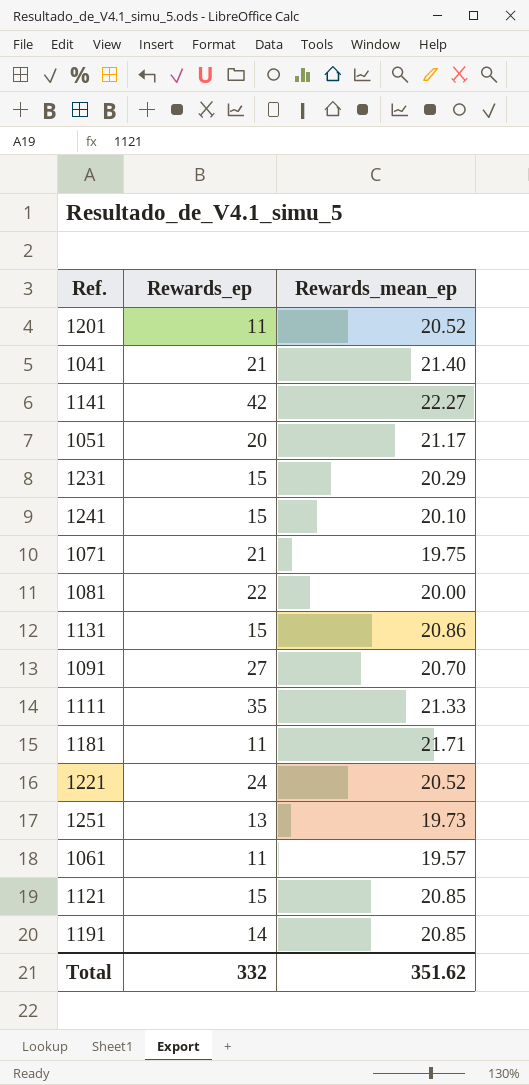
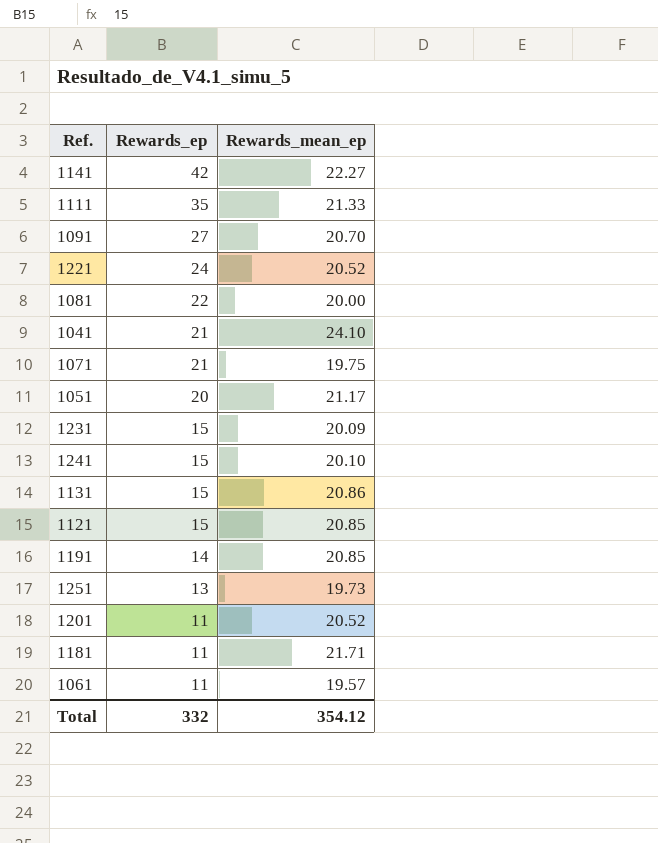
row order: none -> Rewards_ep descending
1041 | Rewards_mean_ep: 21.40 -> 24.10
1231 | Rewards_mean_ep: 20.29 -> 20.09
Total | Rewards_mean_ep: 351.62 -> 354.12

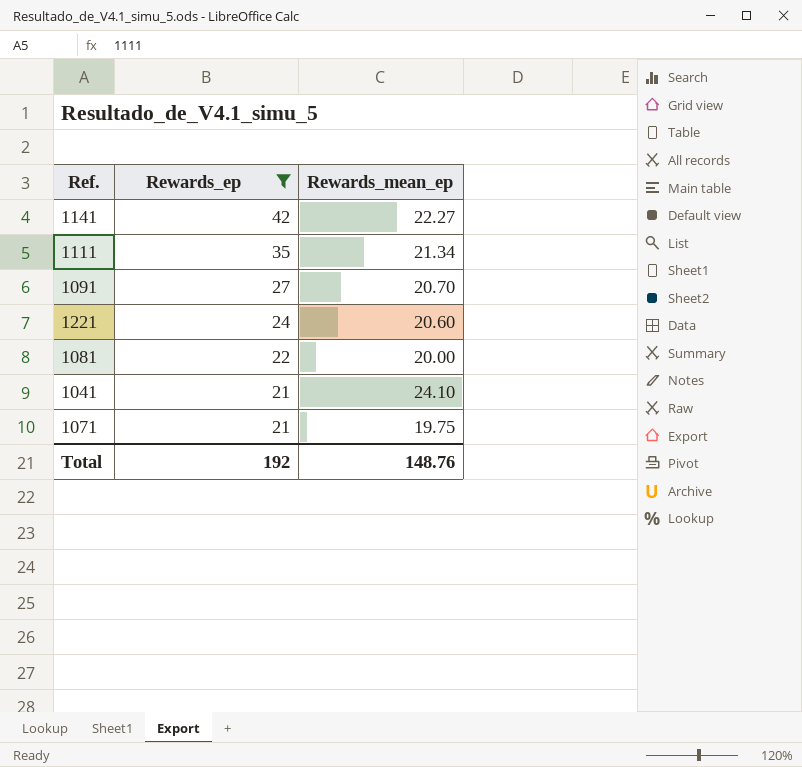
filter: none -> Rewards_ep >= 21
1111 | Rewards_mean_ep: 21.33 -> 21.34
1221 | Rewards_mean_ep: 20.52 -> 20.60
Total | Rewards_ep: 332 -> 192
Total | Rewards_mean_ep: 354.12 -> 148.76

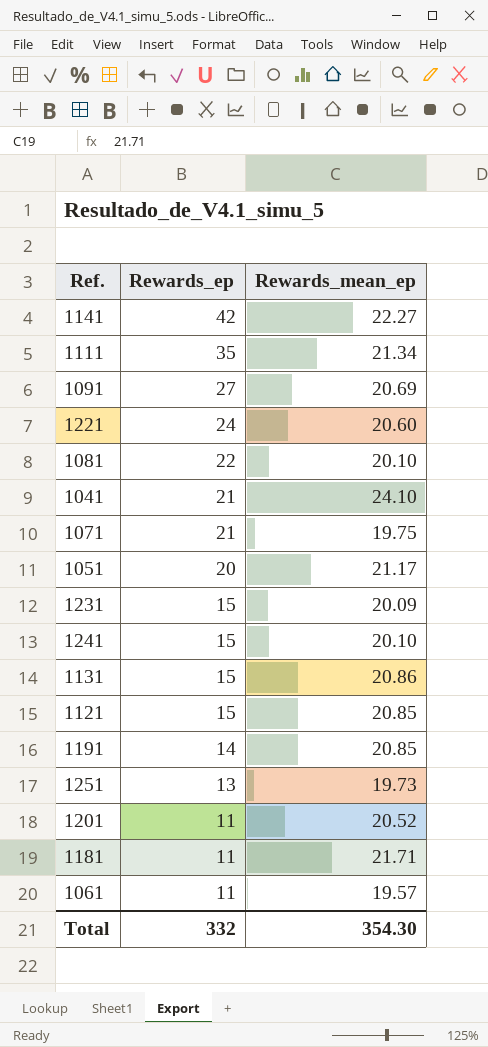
filter: Rewards_ep >= 21 -> none
1091 | Rewards_mean_ep: 20.70 -> 20.69
1081 | Rewards_mean_ep: 20.00 -> 20.10
Total | Rewards_ep: 192 -> 332
Total | Rewards_mean_ep: 148.76 -> 354.30

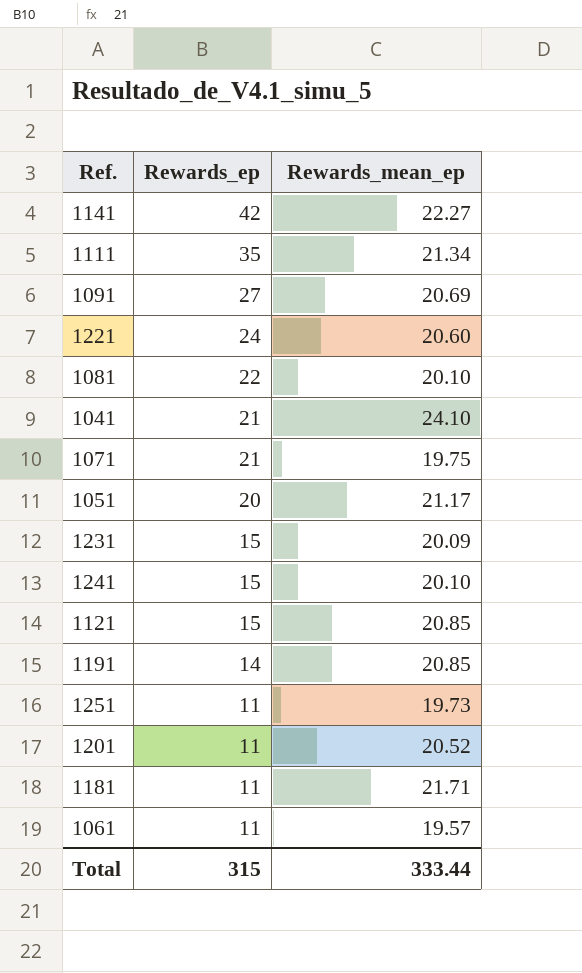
row 1131: 15 | 20.86 -> none
1251 | Rewards_ep: 13 -> 11
Total | Rewards_ep: 332 -> 315
Total | Rewards_mean_ep: 354.30 -> 333.44

